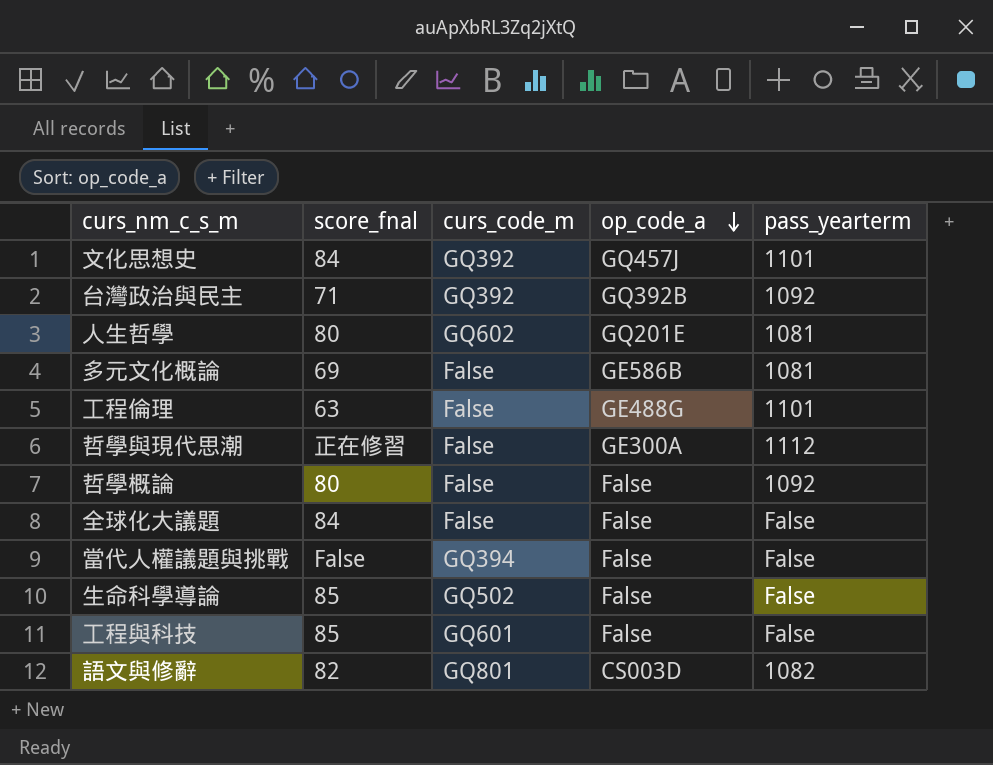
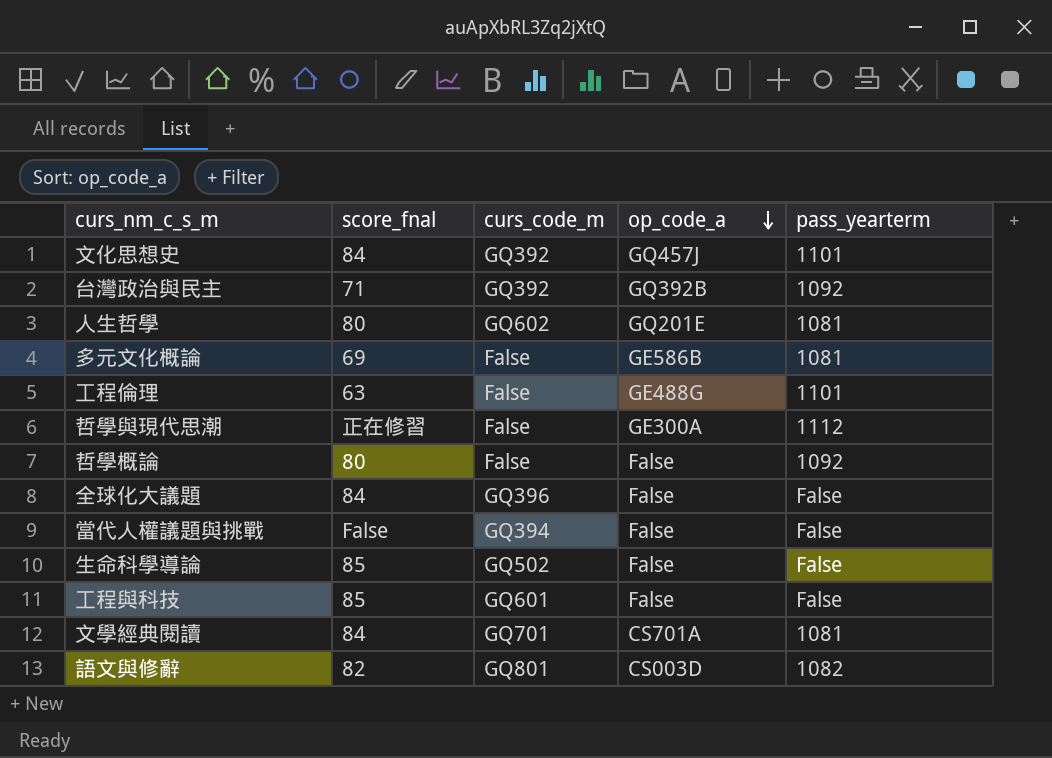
全球化大議題 | curs_code_m: False -> GQ396
row 文學經典閱讀: none -> 84 | GQ701 | CS701A | 1081

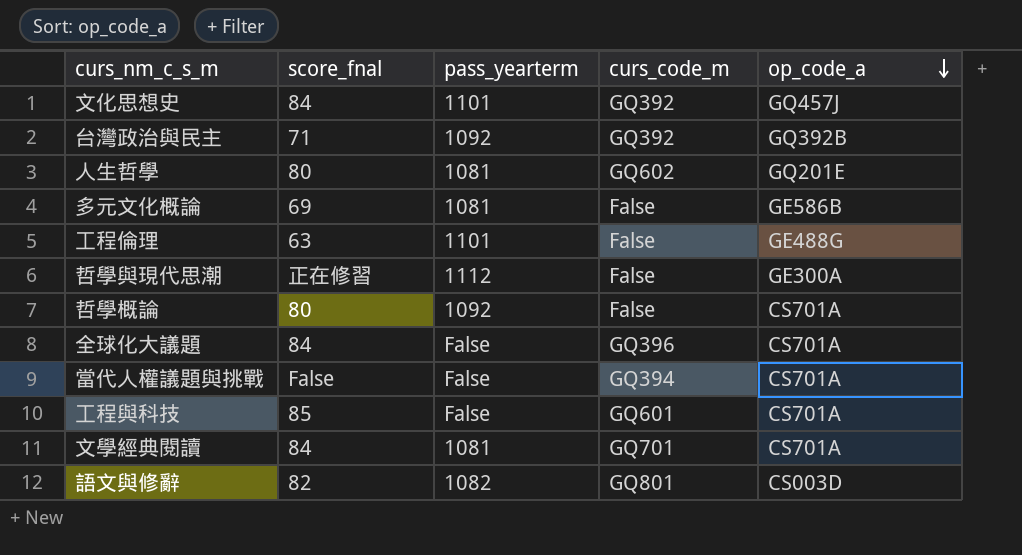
column pass_yearterm | position: 5 -> 3
row 生命科學導論: 85 | GQ502 | False | False -> none
哲學概論 | op_code_a: False -> CS701A
全球化大議題 | op_code_a: False -> CS701A
當代人權議題與挑戰 | op_code_a: False -> CS701A
工程與科技 | op_code_a: False -> CS701A

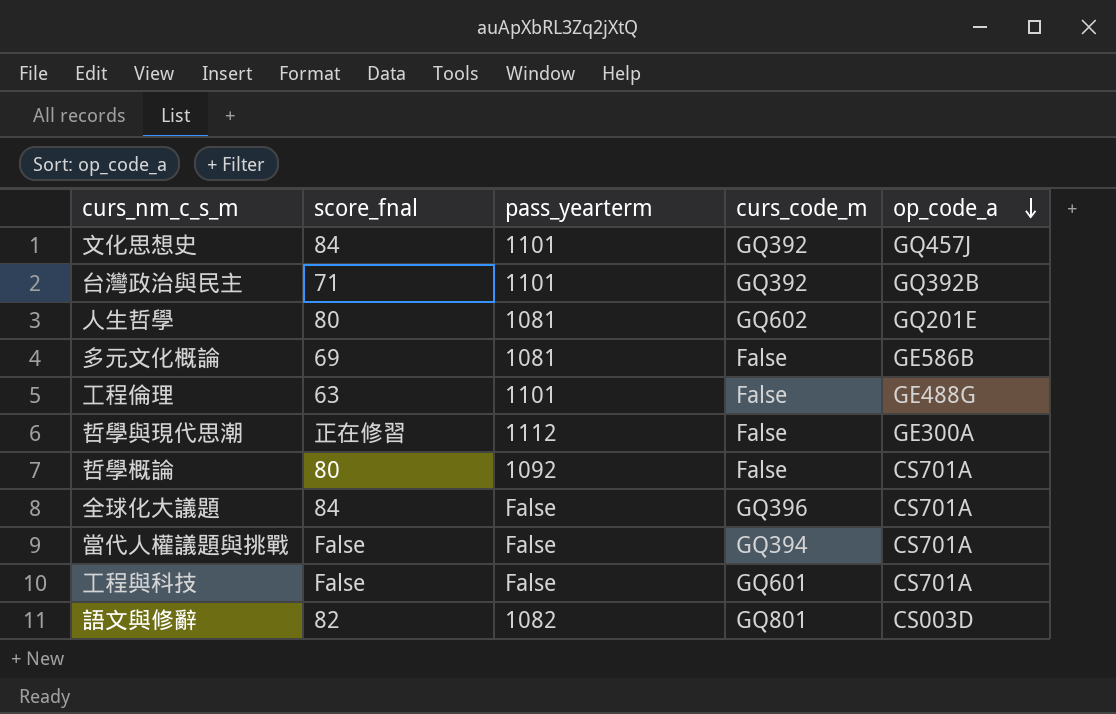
row 文學經典閱讀: 84 | 1081 | GQ701 | CS701A -> none
台灣政治與民主 | pass_yearterm: 1092 -> 1101
工程與科技 | score_fnal: 85 -> False

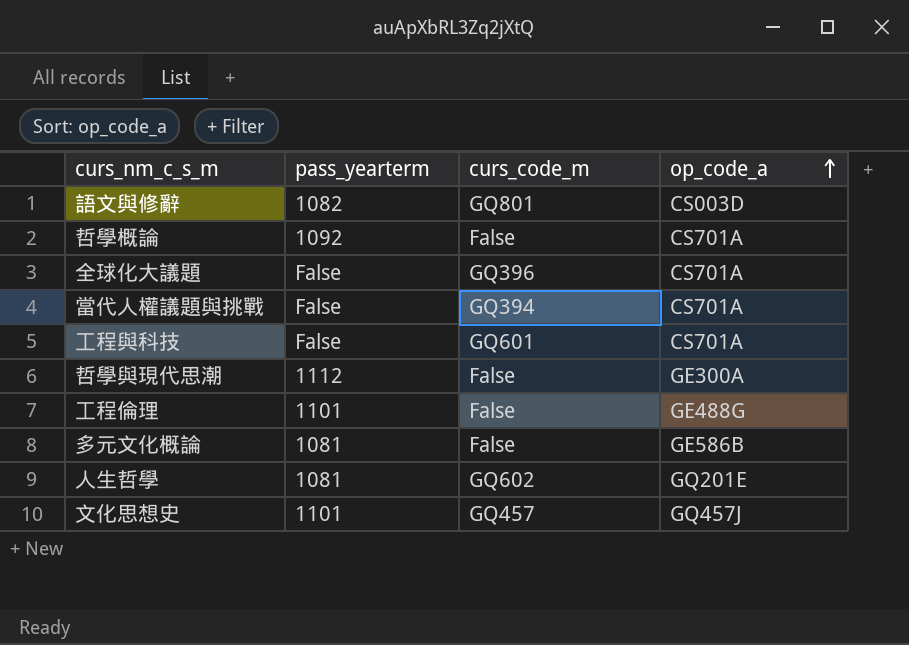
row order: op_code_a descending -> op_code_a ascending
column score_fnal | position: 2 -> none
row 台灣政治與民主: 71 | 1101 | GQ392 | GQ392B -> none
文化思想史 | curs_code_m: GQ392 -> GQ457

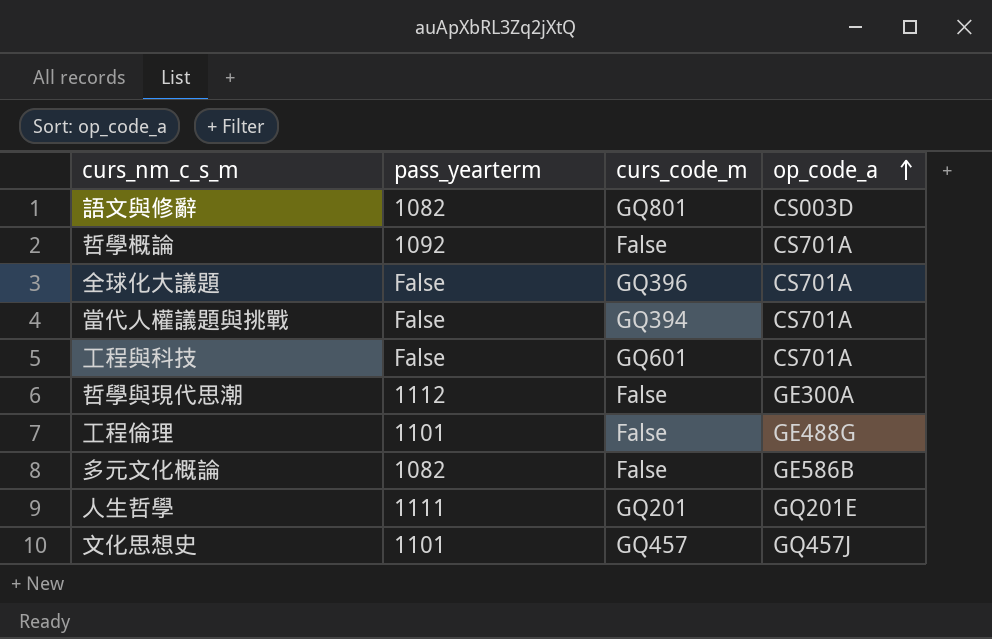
多元文化概論 | pass_yearterm: 1081 -> 1082
人生哲學 | pass_yearterm: 1081 -> 1111
人生哲學 | curs_code_m: GQ602 -> GQ201

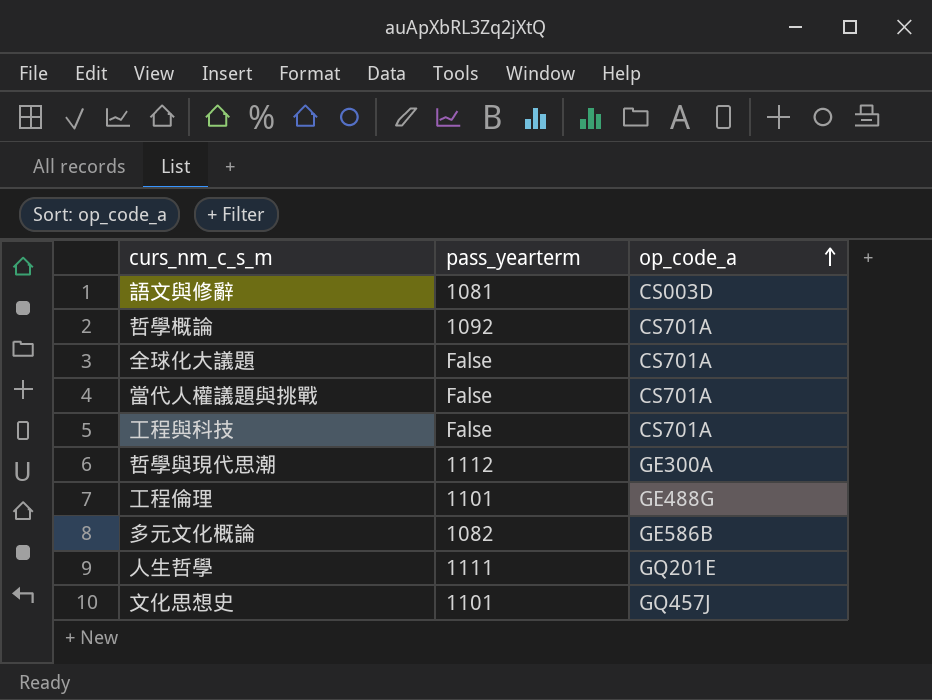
column curs_code_m | position: 3 -> none
語文與修辭 | pass_yearterm: 1082 -> 1081

